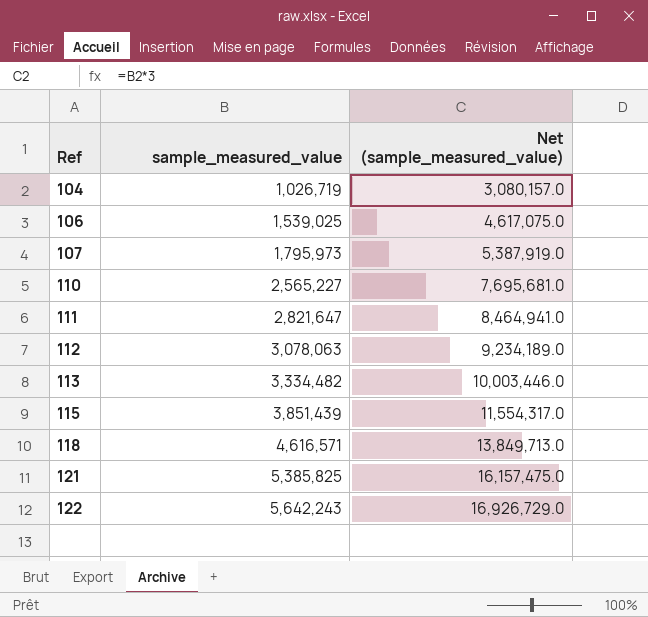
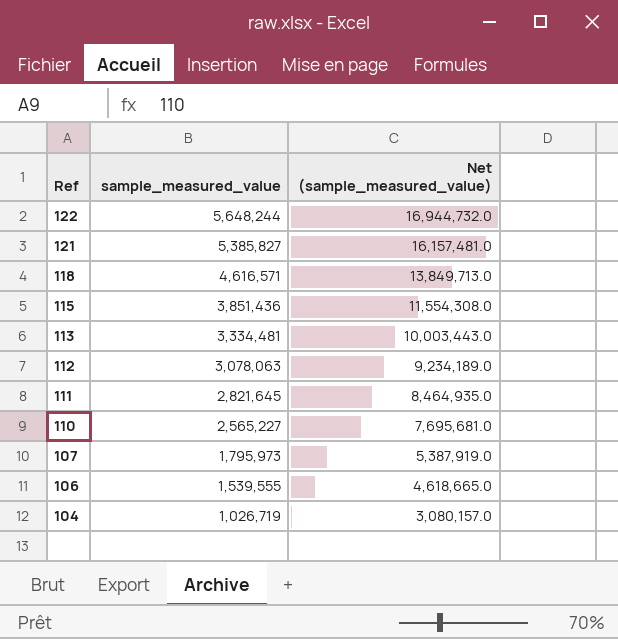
row order: Ref ascending -> Ref descending
122 | sample_measured_value: 5,642,243 -> 5,648,244
122 | Net (sample_measured_value): 16,926,729.0 -> 16,944,732.0
121 | sample_measured_value: 5,385,825 -> 5,385,827
121 | Net (sample_measured_value): 16,157,475.0 -> 16,157,481.0
115 | sample_measured_value: 3,851,439 -> 3,851,436
115 | Net (sample_measured_value): 11,554,317.0 -> 11,554,308.0
113 | sample_measured_value: 3,334,482 -> 3,334,481
113 | Net (sample_measured_value): 10,003,446.0 -> 10,003,443.0
111 | sample_measured_value: 2,821,647 -> 2,821,645
111 | Net (sample_measured_value): 8,464,941.0 -> 8,464,935.0
106 | sample_measured_value: 1,539,025 -> 1,539,555
106 | Net (sample_measured_value): 4,617,075.0 -> 4,618,665.0

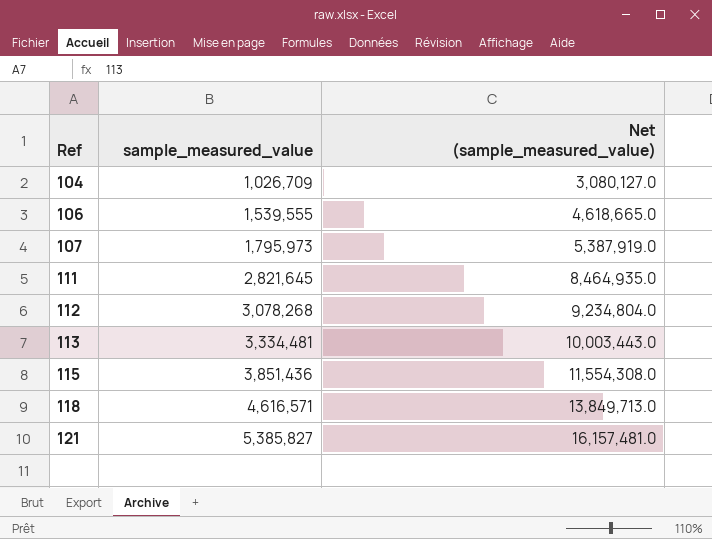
row order: Ref descending -> Ref ascending
row 122: 5,648,244 | 16,944,732.0 -> none
row 110: 2,565,227 | 7,695,681.0 -> none
104 | sample_measured_value: 1,026,719 -> 1,026,709
104 | Net (sample_measured_value): 3,080,157.0 -> 3,080,127.0
112 | sample_measured_value: 3,078,063 -> 3,078,268
112 | Net (sample_measured_value): 9,234,189.0 -> 9,234,804.0

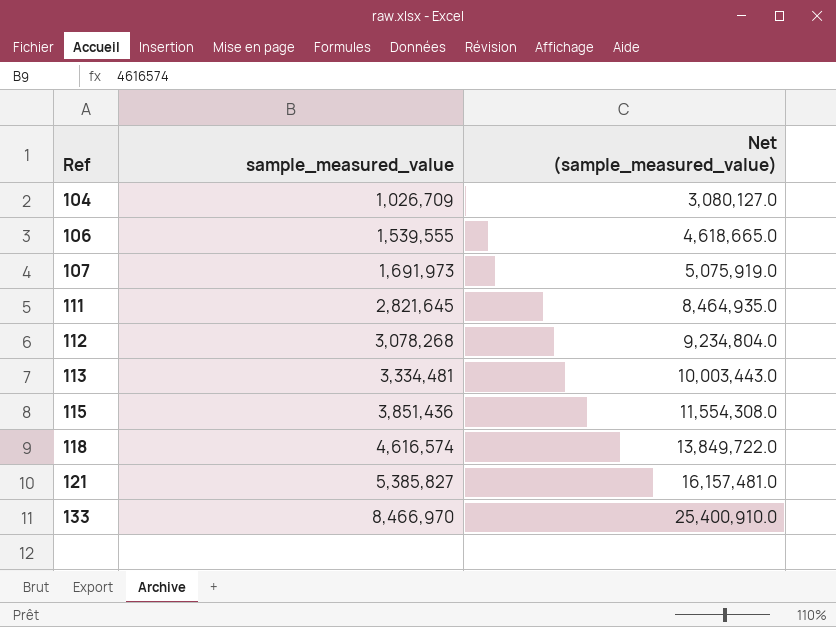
107 | sample_measured_value: 1,795,973 -> 1,691,973
107 | Net (sample_measured_value): 5,387,919.0 -> 5,075,919.0
118 | sample_measured_value: 4,616,571 -> 4,616,574
118 | Net (sample_measured_value): 13,849,713.0 -> 13,849,722.0
row 133: none -> 8,466,970 | 25,400,910.0

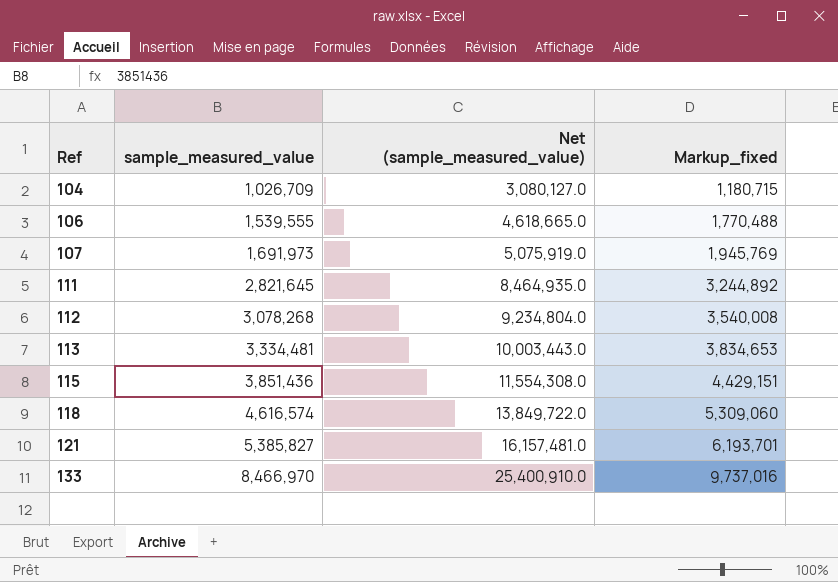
column Markup_fixed | formula: none -> [sample_measured_value] * 1.15

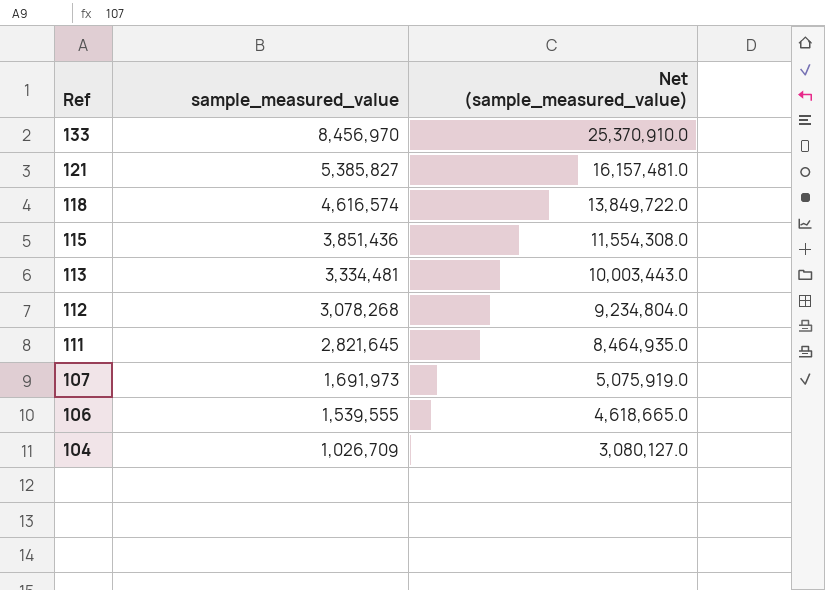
row order: Ref ascending -> Ref descending
column Markup_fixed | formula: [sample_measured_value] * 1.15 -> none
133 | sample_measured_value: 8,466,970 -> 8,456,970
133 | Net (sample_measured_value): 25,400,910.0 -> 25,370,910.0

